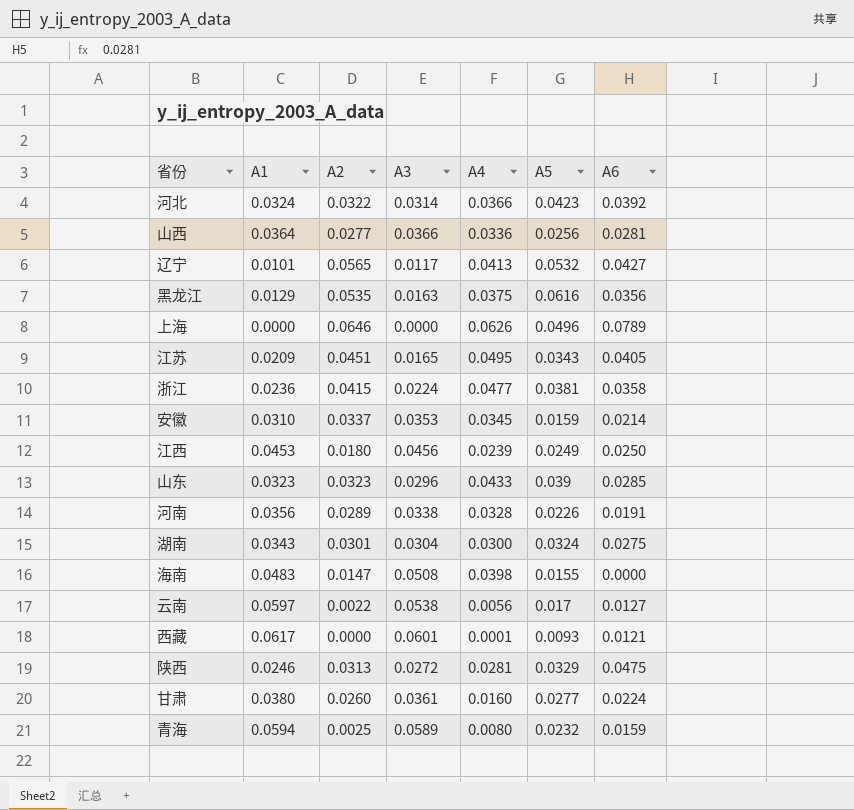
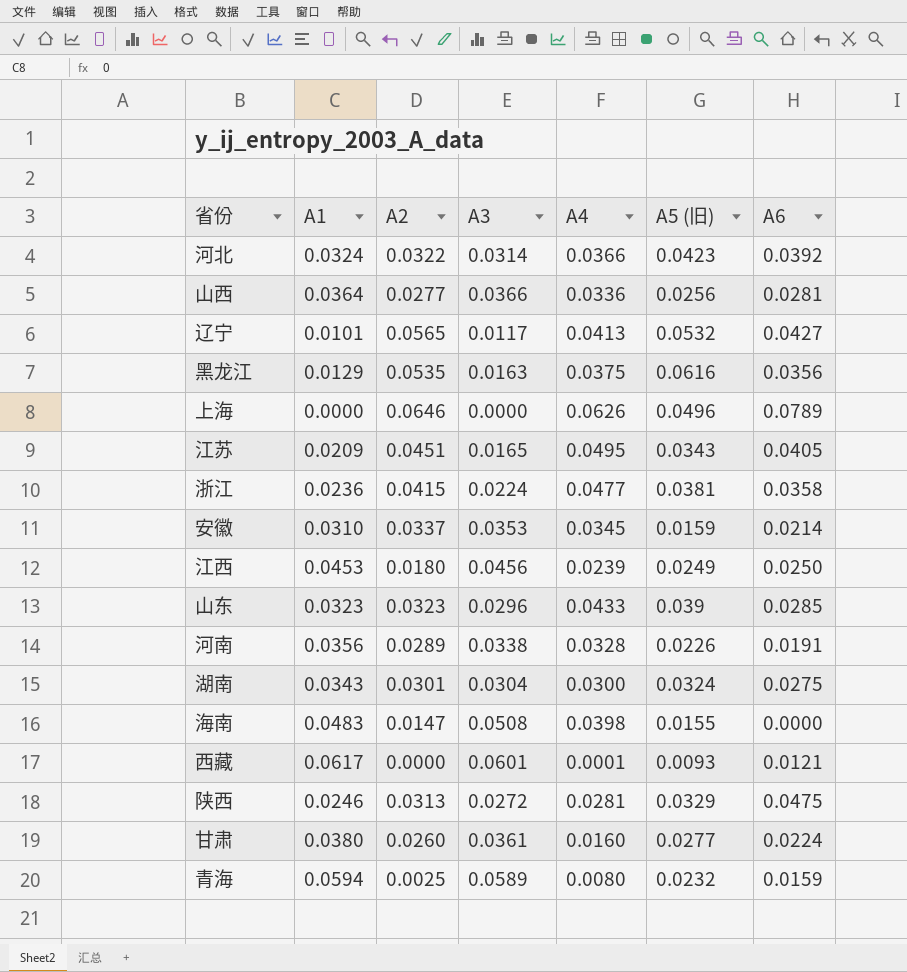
column name: A5 -> A5 (旧)
row 云南: 0.0597 | 0.0022 | 0.0538 | 0.0056 | 0.017 | 0.0127 -> none

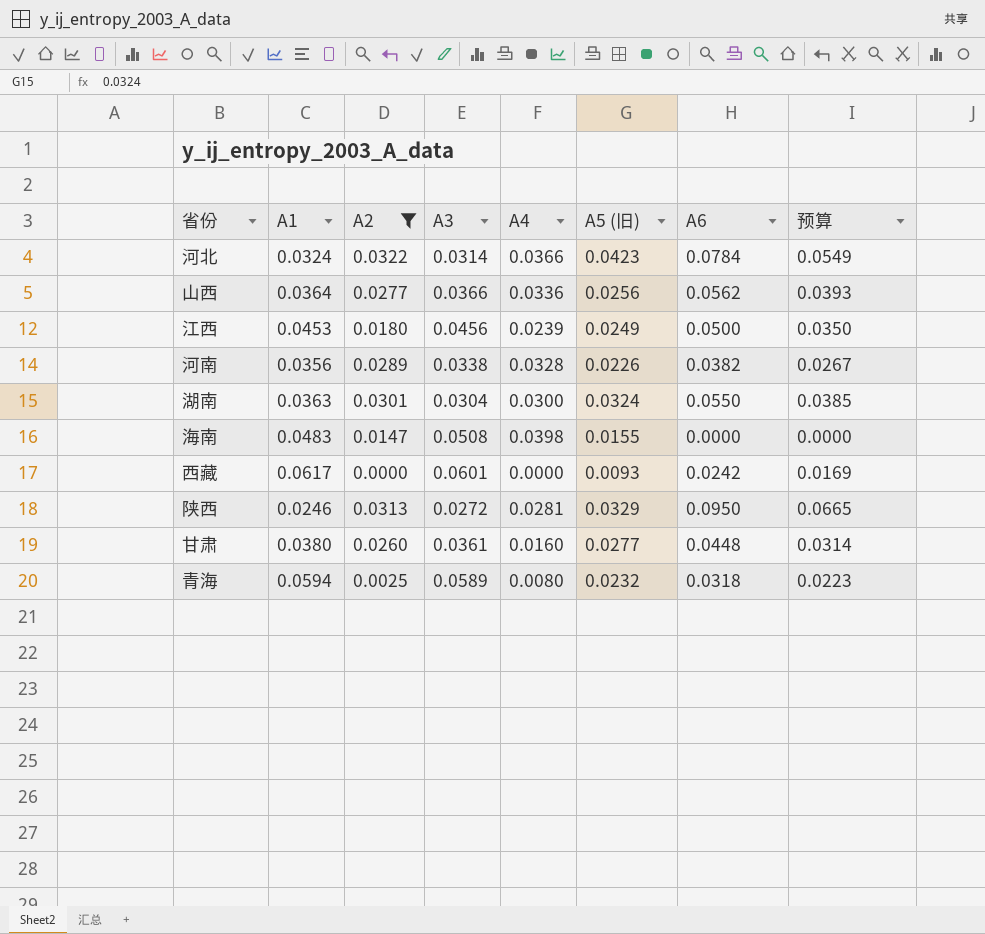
filter: none -> A2 <= 0.0322
column 预算 | formula: none -> [A6] * 0.7
河北 | A6: 0.0392 -> 0.0784
山西 | A6: 0.0281 -> 0.0562
江西 | A6: 0.0250 -> 0.0500
河南 | A6: 0.0191 -> 0.0382
湖南 | A1: 0.0343 -> 0.0363
湖南 | A6: 0.0275 -> 0.0550
西藏 | A4: 0.0001 -> 0.0000
西藏 | A6: 0.0121 -> 0.0242
陕西 | A6: 0.0475 -> 0.0950
甘肃 | A6: 0.0224 -> 0.0448
青海 | A6: 0.0159 -> 0.0318

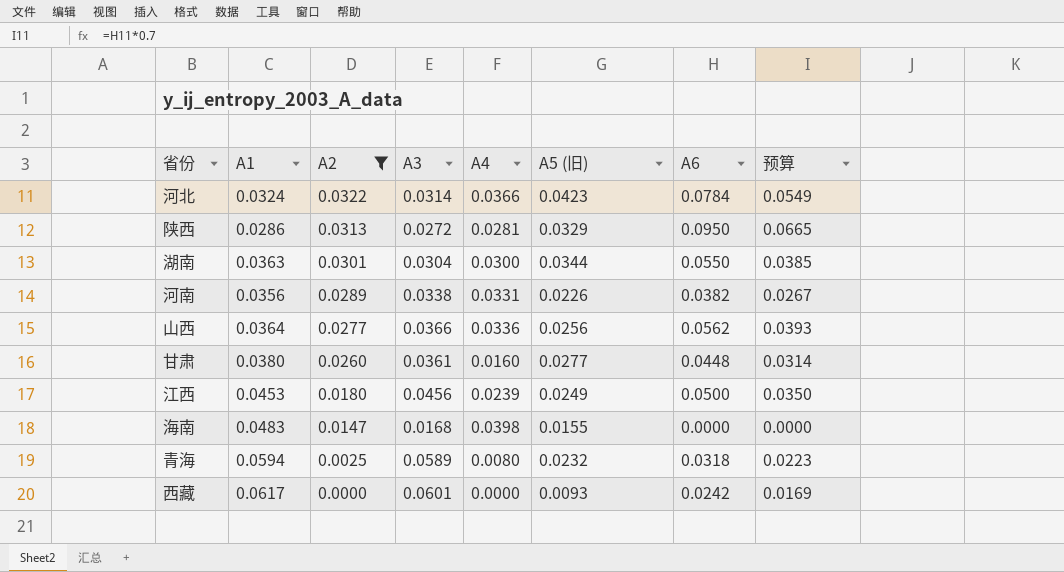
row order: none -> A2 descending
陕西 | A1: 0.0246 -> 0.0286
湖南 | A5 (旧): 0.0324 -> 0.0344
河南 | A4: 0.0328 -> 0.0331
海南 | A3: 0.0508 -> 0.0168

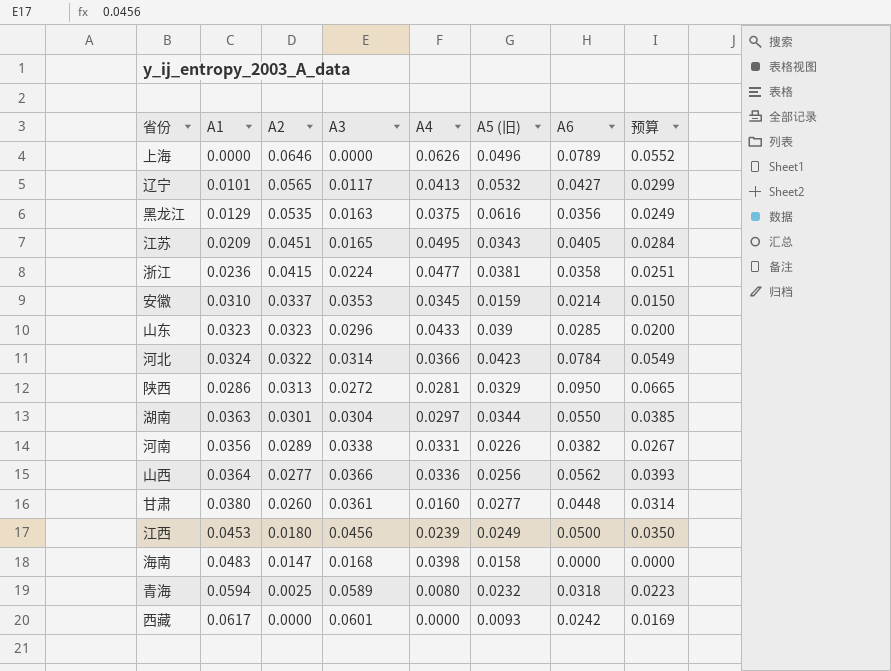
filter: A2 <= 0.0322 -> none
湖南 | A4: 0.0300 -> 0.0297
海南 | A5 (旧): 0.0155 -> 0.0158

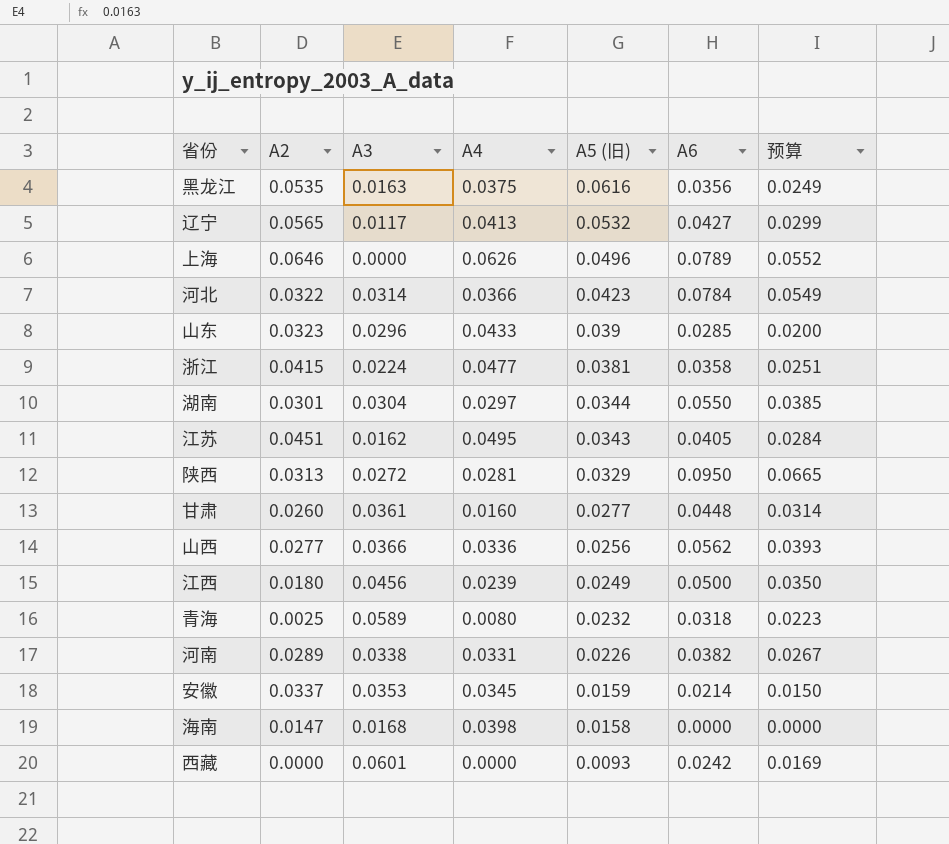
row order: A2 descending -> A5 (旧) descending
column A1 | position: 2 -> none
江苏 | A3: 0.0165 -> 0.0162

